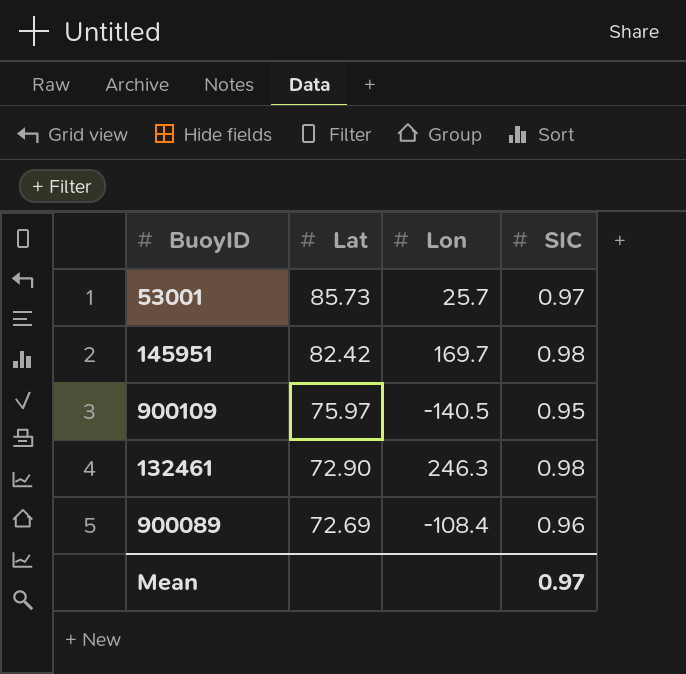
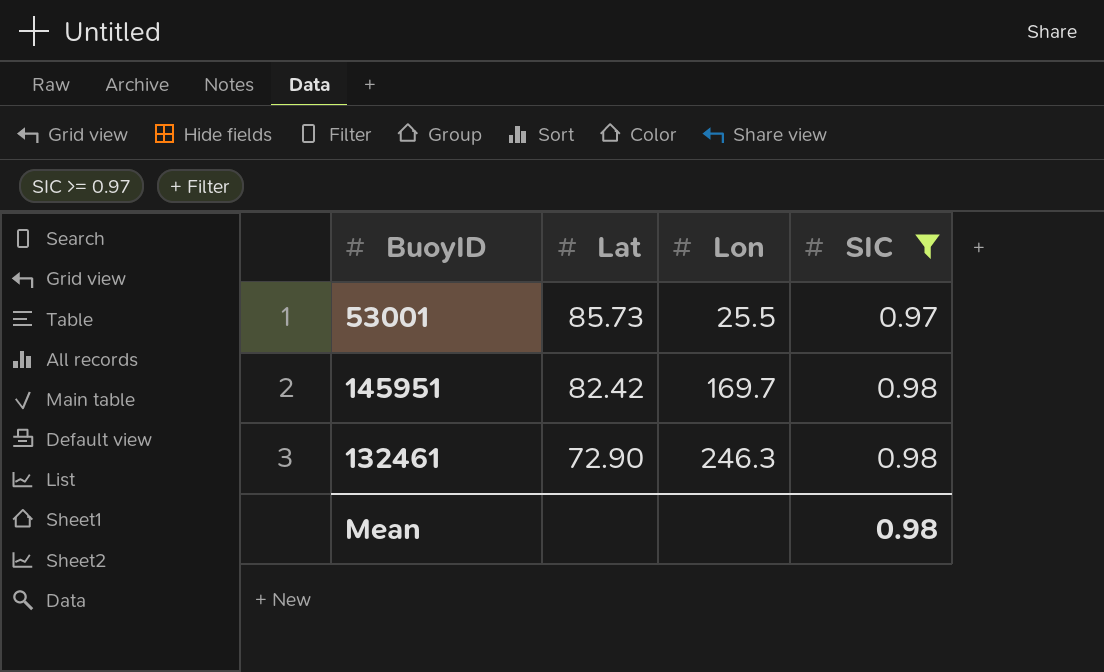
filter: none -> SIC >= 0.97
53001 | Lon: 25.7 -> 25.5
Mean | SIC: 0.97 -> 0.98

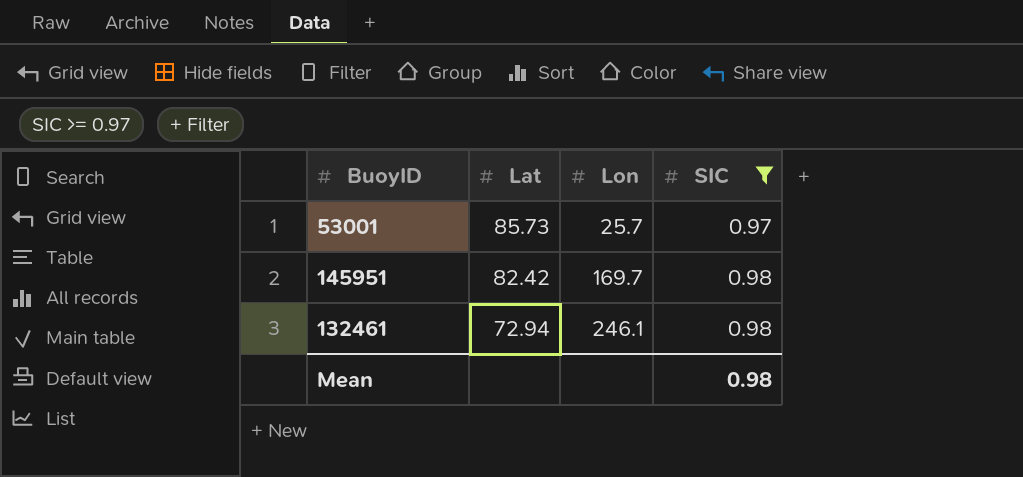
53001 | Lon: 25.5 -> 25.7
132461 | Lat: 72.90 -> 72.94
132461 | Lon: 246.3 -> 246.1

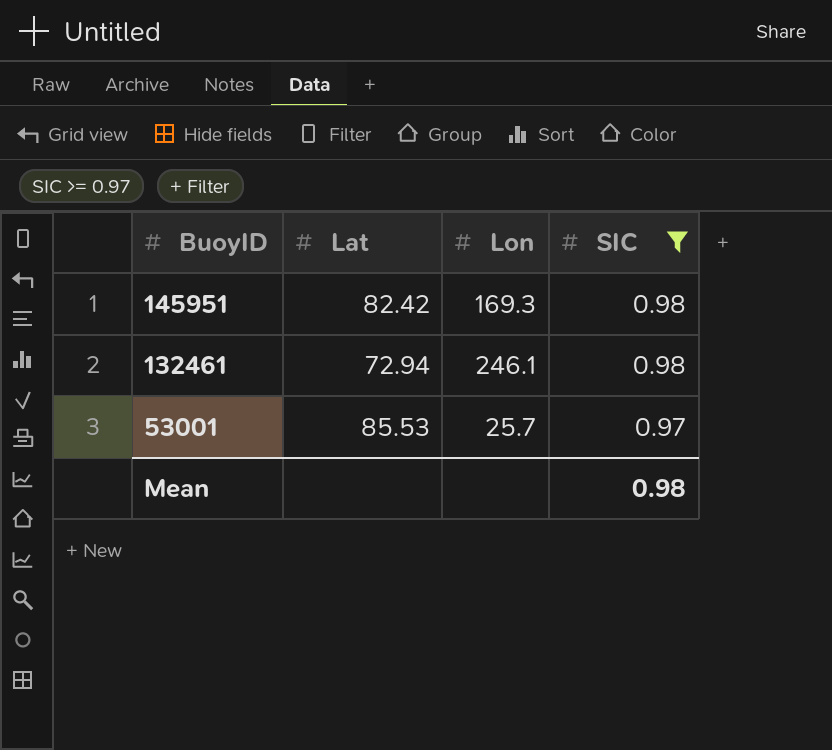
row order: Lat descending -> BuoyID descending
145951 | Lon: 169.7 -> 169.3
53001 | Lat: 85.73 -> 85.53

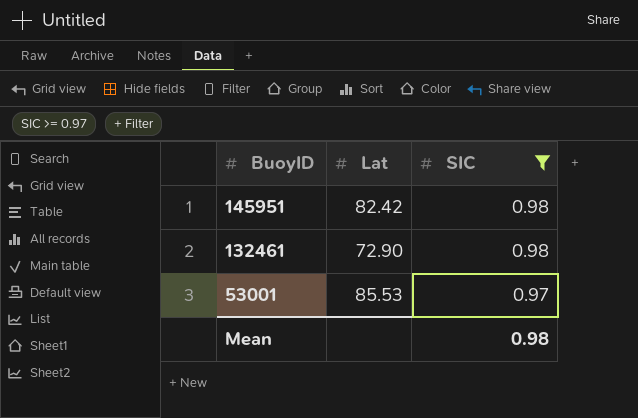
column Lon | position: 3 -> none
132461 | Lat: 72.94 -> 72.90

